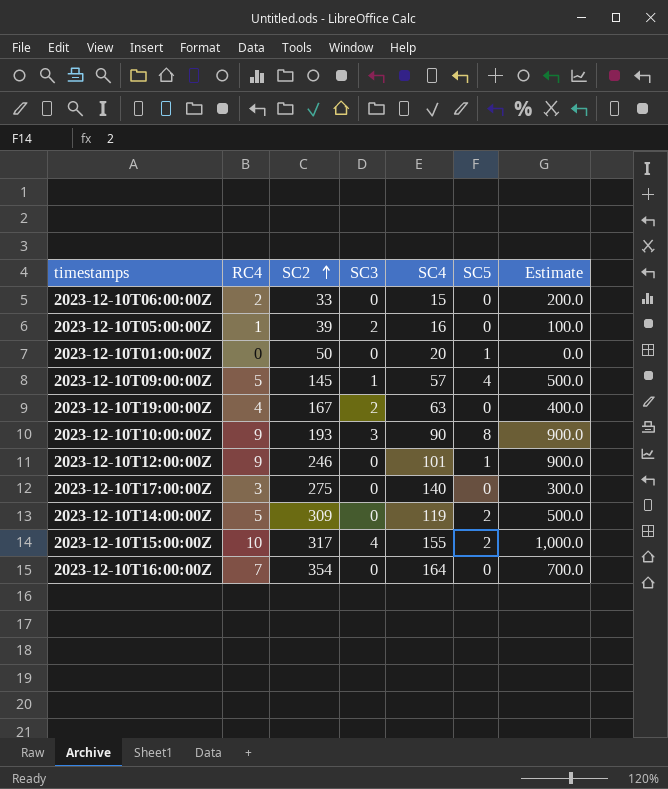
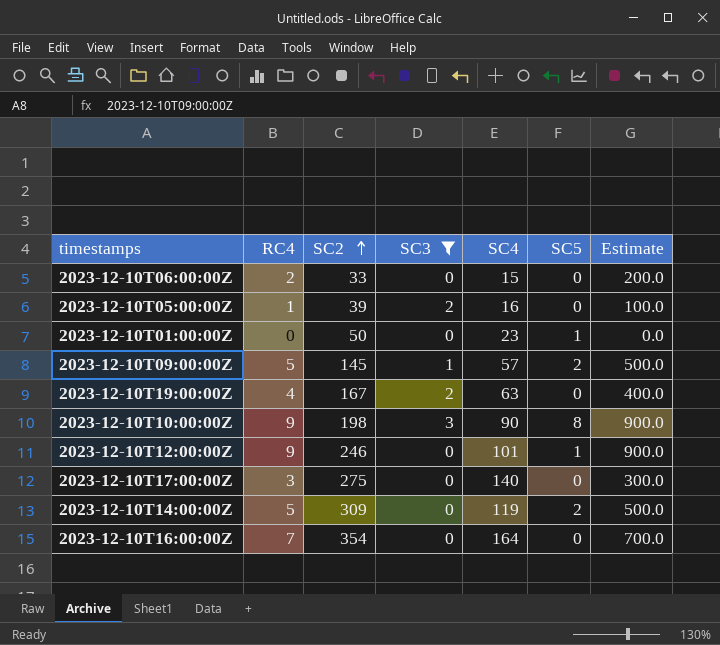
filter: none -> SC3 != 4
2023-12-10T01:00:00Z | SC4: 20 -> 23
2023-12-10T09:00:00Z | SC5: 4 -> 2
2023-12-10T10:00:00Z | SC2: 193 -> 198

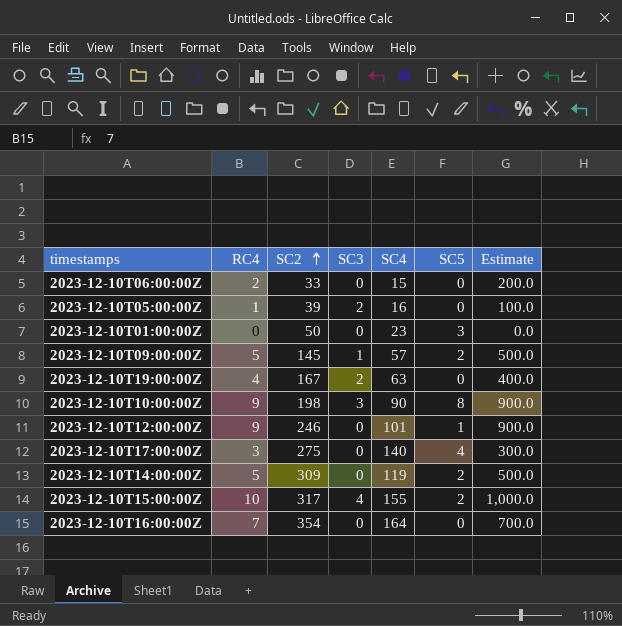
filter: SC3 != 4 -> none
2023-12-10T01:00:00Z | SC5: 1 -> 3
2023-12-10T17:00:00Z | SC5: 0 -> 4

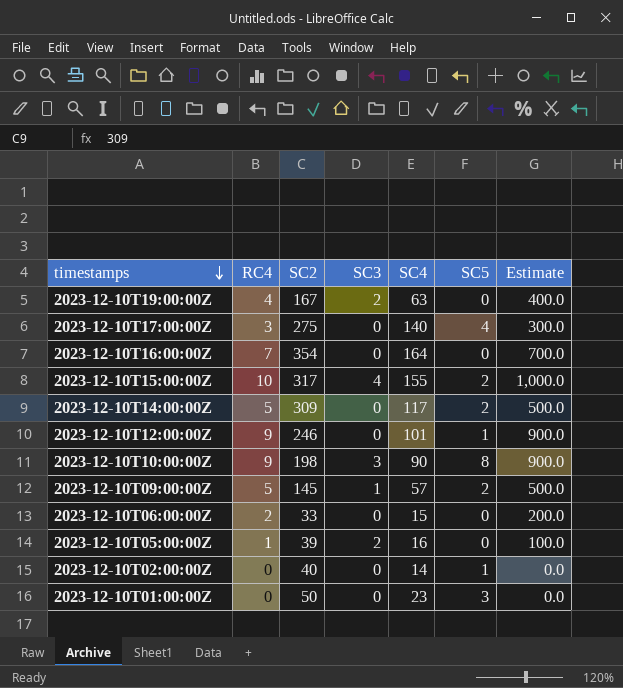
row order: SC2 ascending -> timestamps descending
2023-12-10T14:00:00Z | SC4: 119 -> 117
row 2023-12-10T02:00:00Z: none -> 0 | 40 | 0 | 14 | 1 | 0.0

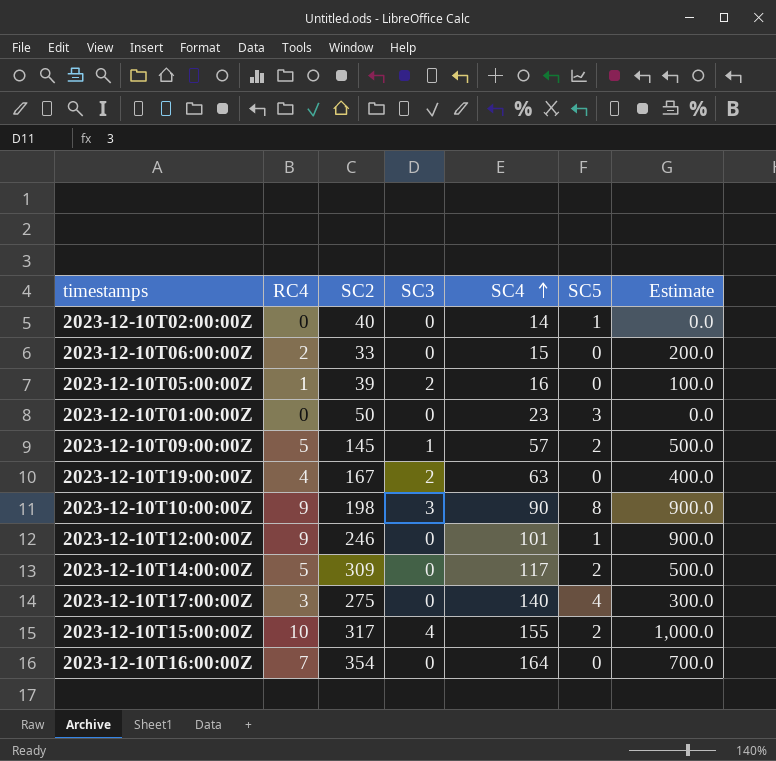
row order: timestamps descending -> SC4 ascending

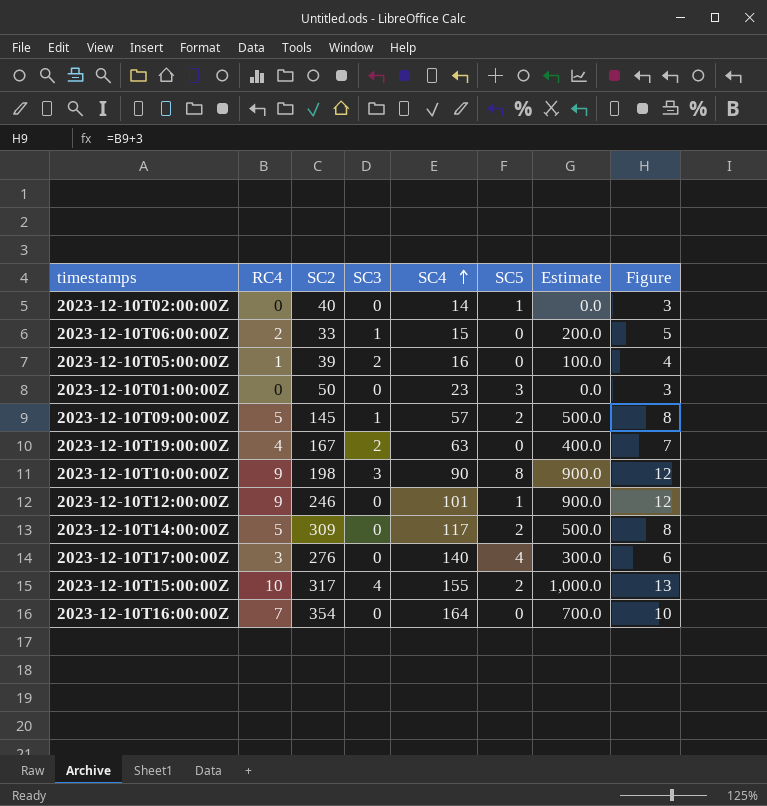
column Figure | formula: none -> [RC4] + 3
2023-12-10T06:00:00Z | SC3: 0 -> 1
2023-12-10T17:00:00Z | SC2: 275 -> 276

